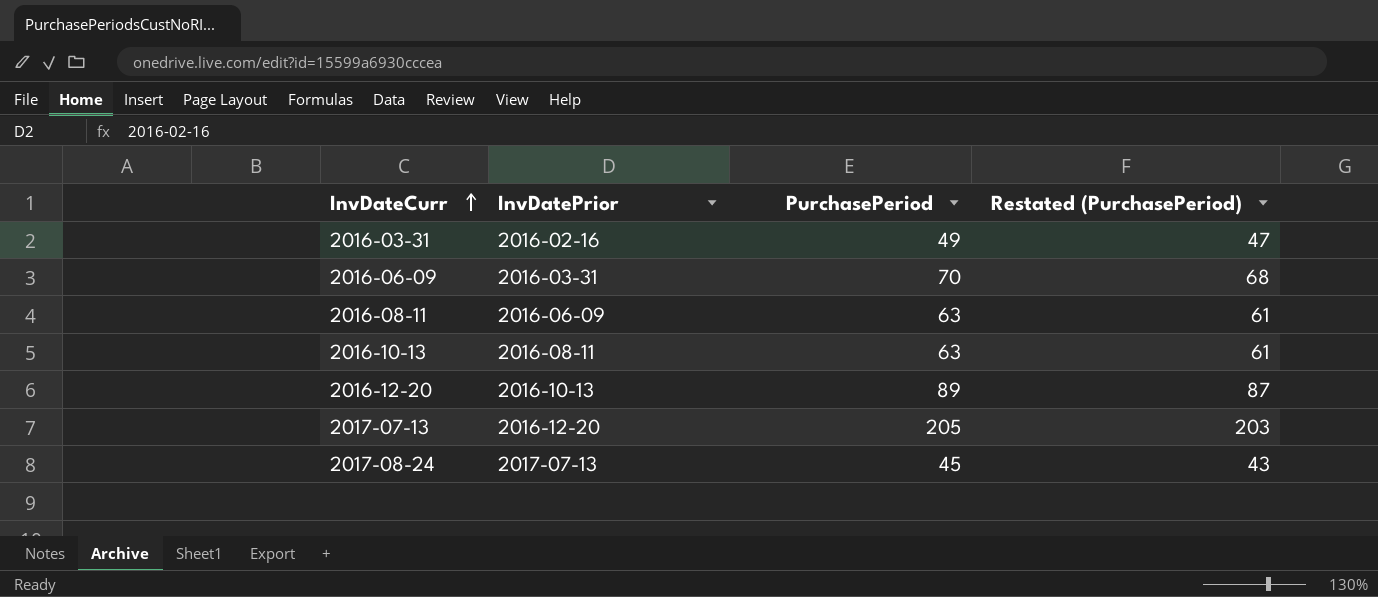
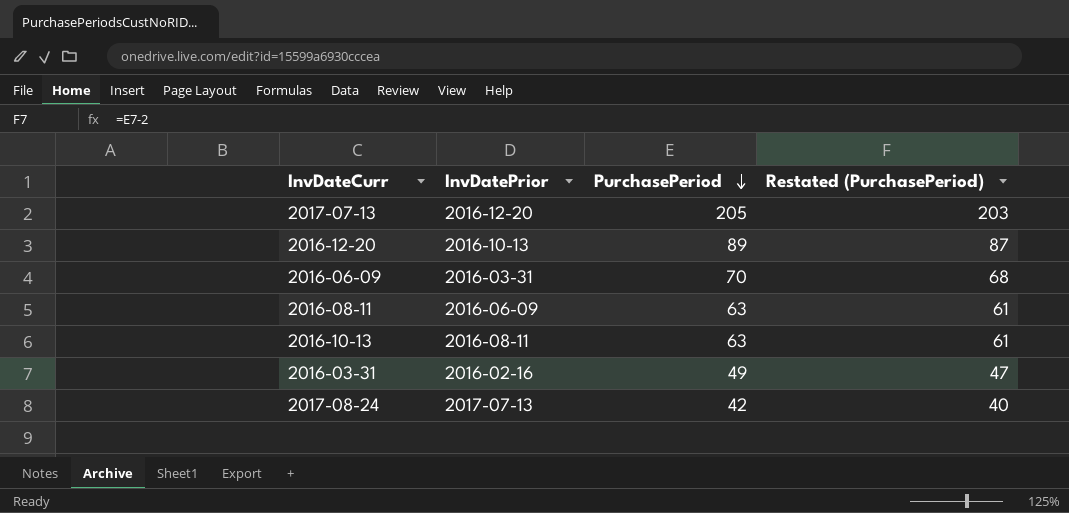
row order: InvDateCurr ascending -> PurchasePeriod descending
2017-08-24 | PurchasePeriod: 45 -> 42
2017-08-24 | Restated (PurchasePeriod): 43 -> 40

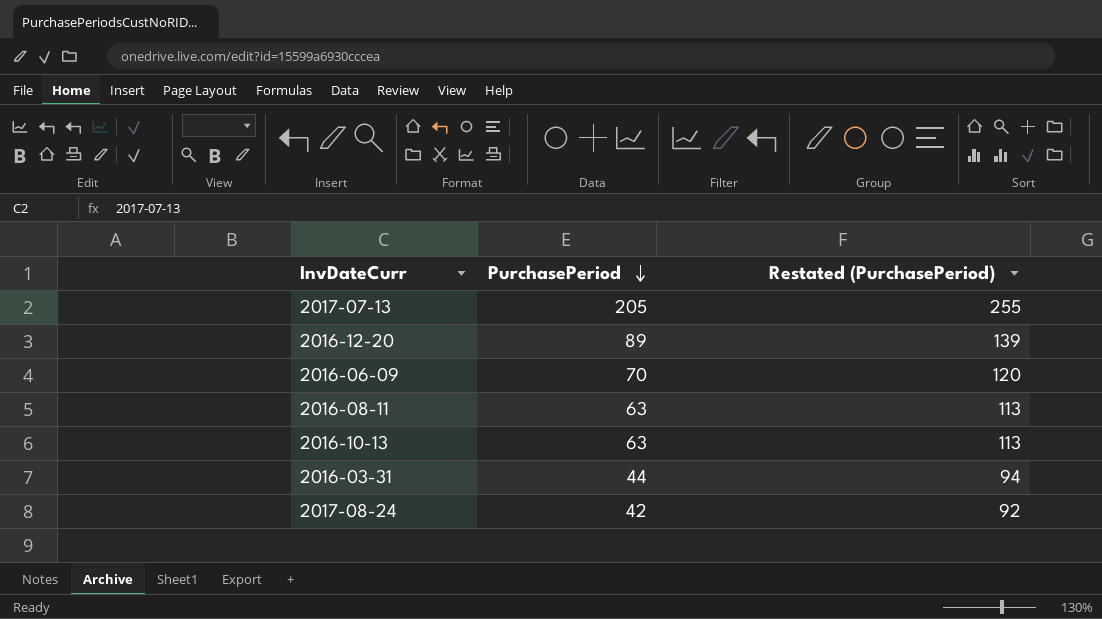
column InvDatePrior | position: 2 -> none
column Restated (PurchasePeriod) | formula: [PurchasePeriod] - 2 -> [PurchasePeriod] + 50
2016-03-31 | PurchasePeriod: 49 -> 44

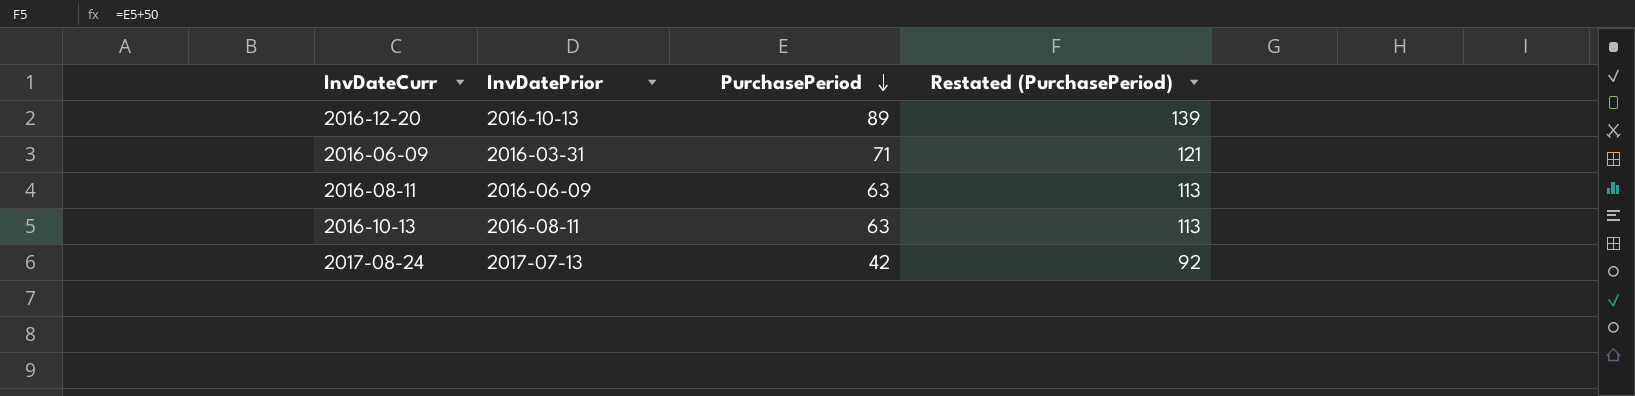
column InvDatePrior | position: none -> 2
row 2017-07-13: 205 | 255 -> none
row 2016-03-31: 44 | 94 -> none
2016-06-09 | PurchasePeriod: 70 -> 71
2016-06-09 | Restated (PurchasePeriod): 120 -> 121

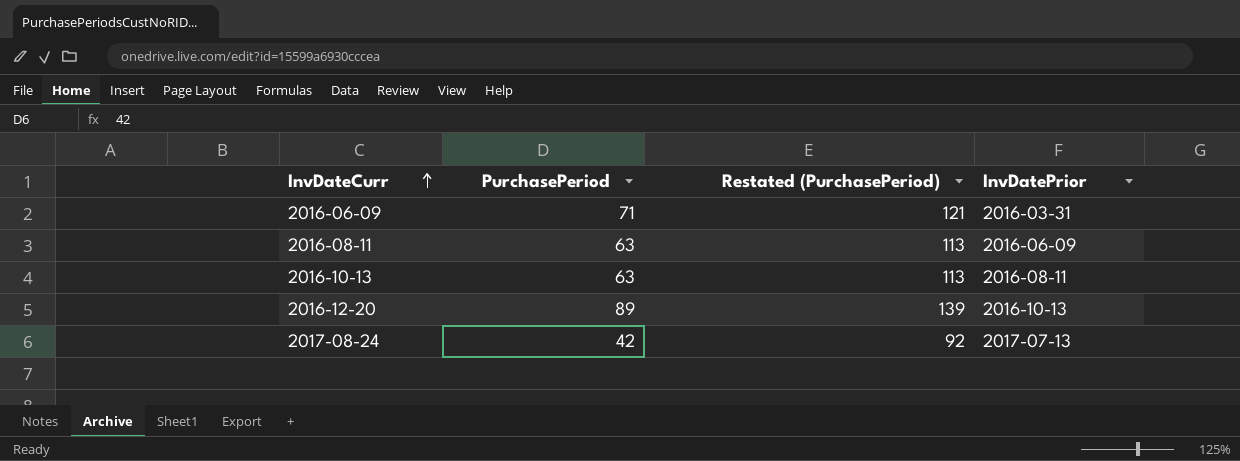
row order: PurchasePeriod descending -> InvDateCurr ascending
column InvDatePrior | position: 2 -> 4

